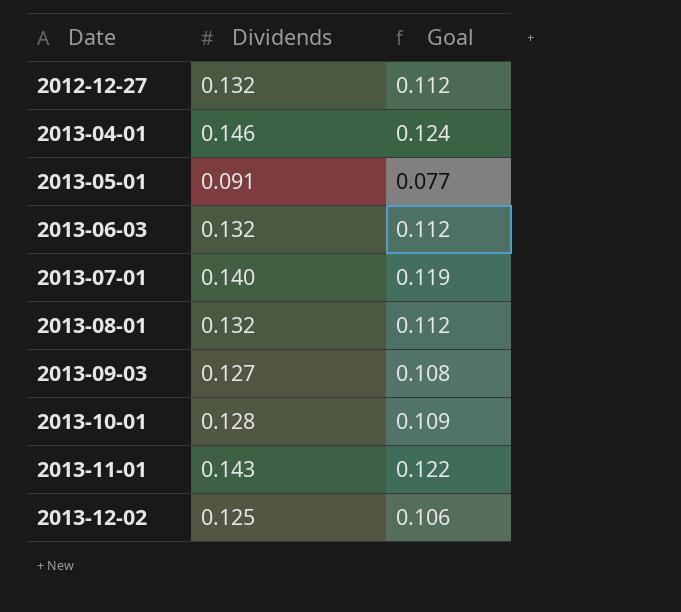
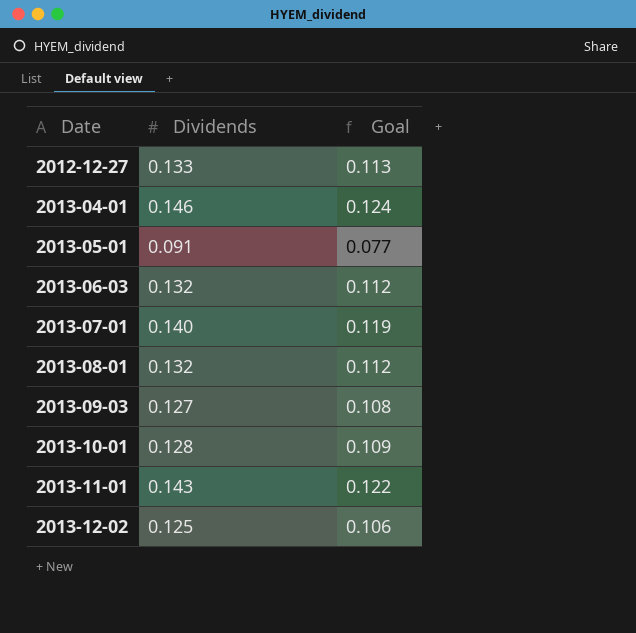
2012-12-27 | Dividends: 0.132 -> 0.133
2012-12-27 | Goal: 0.112 -> 0.113

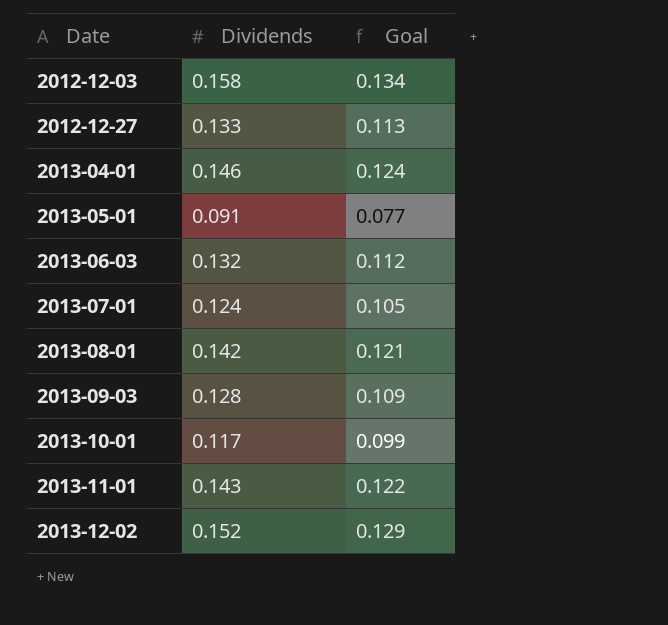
row 2012-12-03: none -> 0.158 | 0.134
2013-07-01 | Dividends: 0.140 -> 0.124
2013-07-01 | Goal: 0.119 -> 0.105
2013-08-01 | Dividends: 0.132 -> 0.142
2013-08-01 | Goal: 0.112 -> 0.121
2013-09-03 | Dividends: 0.127 -> 0.128
2013-09-03 | Goal: 0.108 -> 0.109
2013-10-01 | Dividends: 0.128 -> 0.117
2013-10-01 | Goal: 0.109 -> 0.099
2013-12-02 | Dividends: 0.125 -> 0.152
2013-12-02 | Goal: 0.106 -> 0.129

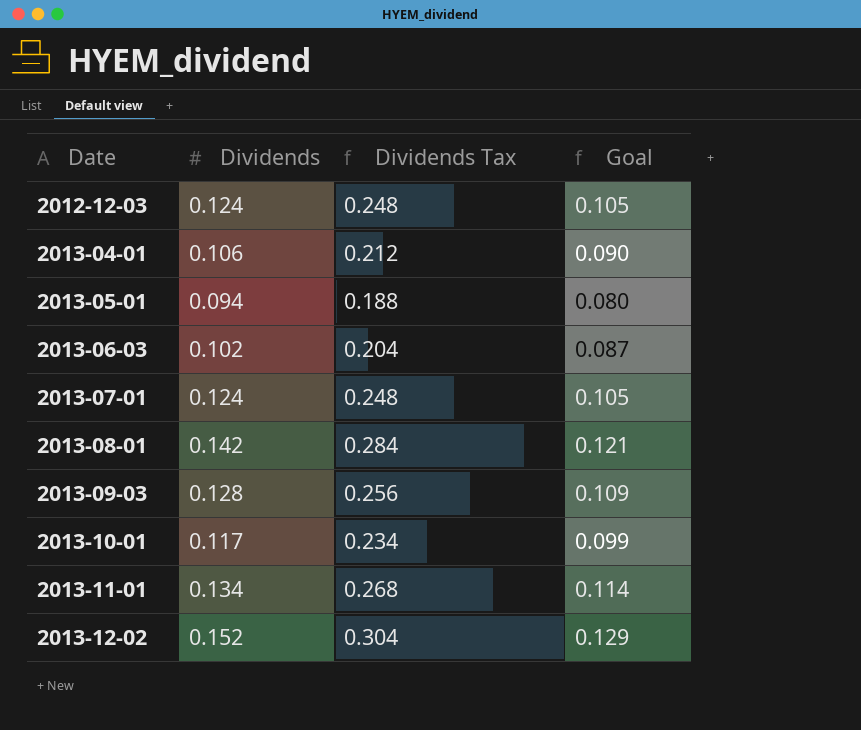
column Dividends Tax | formula: none -> [Dividends] * 2
row 2012-12-27: 0.133 | 0.113 -> none
2012-12-03 | Dividends: 0.158 -> 0.124
2012-12-03 | Goal: 0.134 -> 0.105
2013-04-01 | Dividends: 0.146 -> 0.106
2013-04-01 | Goal: 0.124 -> 0.090
2013-05-01 | Dividends: 0.091 -> 0.094
2013-05-01 | Goal: 0.077 -> 0.080
2013-06-03 | Dividends: 0.132 -> 0.102
2013-06-03 | Goal: 0.112 -> 0.087
2013-11-01 | Dividends: 0.143 -> 0.134
2013-11-01 | Goal: 0.122 -> 0.114

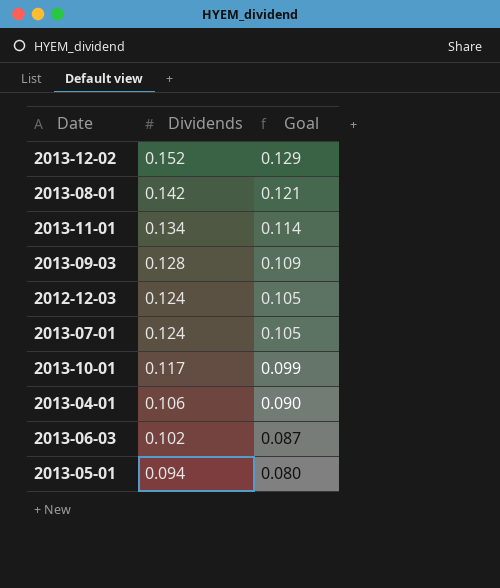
row order: Date ascending -> Dividends descending
column Dividends Tax | formula: [Dividends] * 2 -> none

